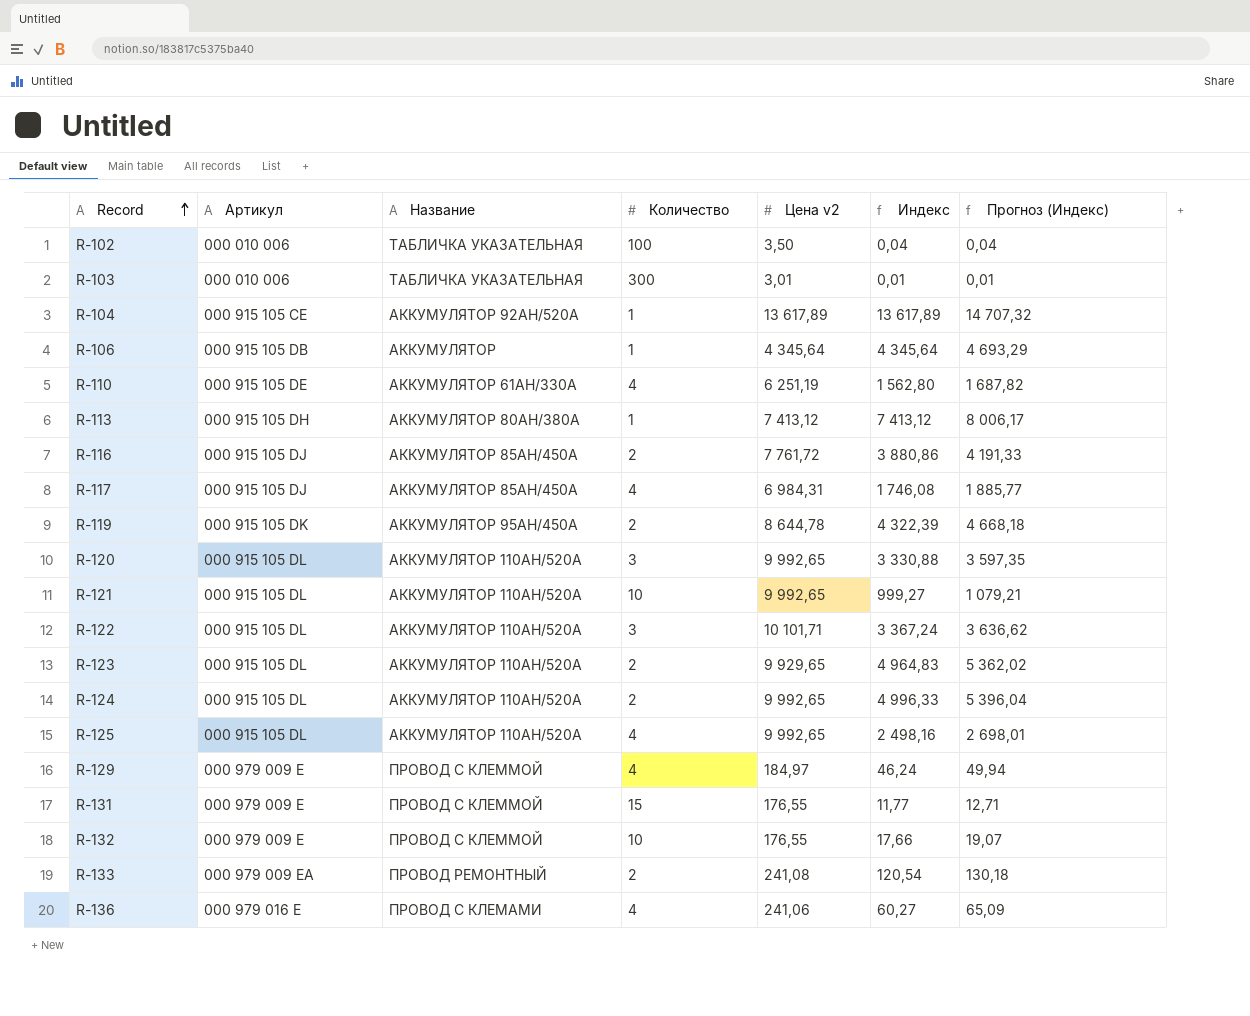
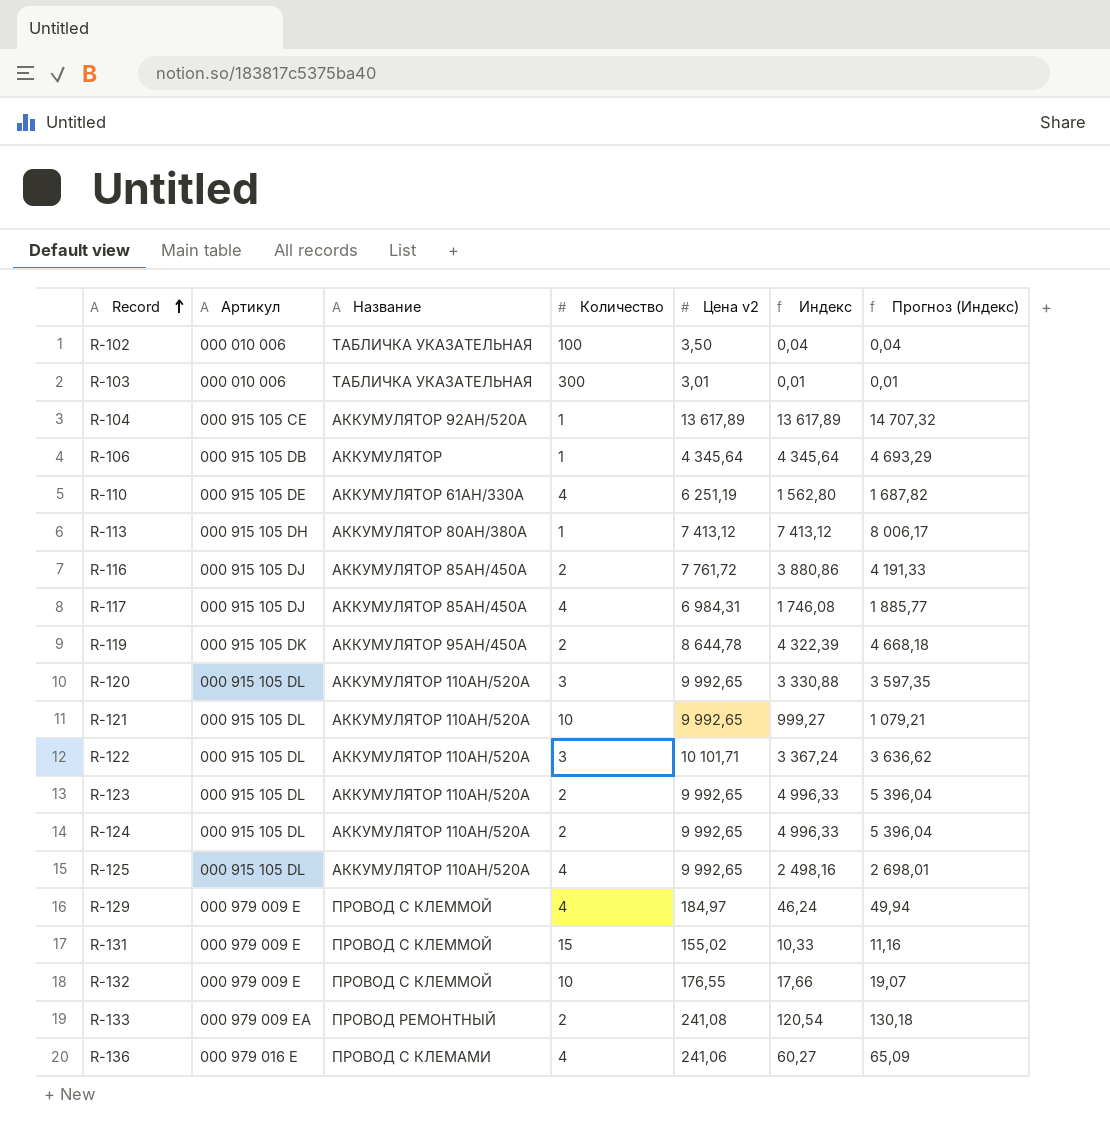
R-123 | Цена v2: 9 929,65 -> 9 992,65
R-123 | Индекс: 4 964,83 -> 4 996,33
R-123 | Прогноз (Индекс): 5 362,02 -> 5 396,04
R-131 | Цена v2: 176,55 -> 155,02
R-131 | Индекс: 11,77 -> 10,33
R-131 | Прогноз (Индекс): 12,71 -> 11,16

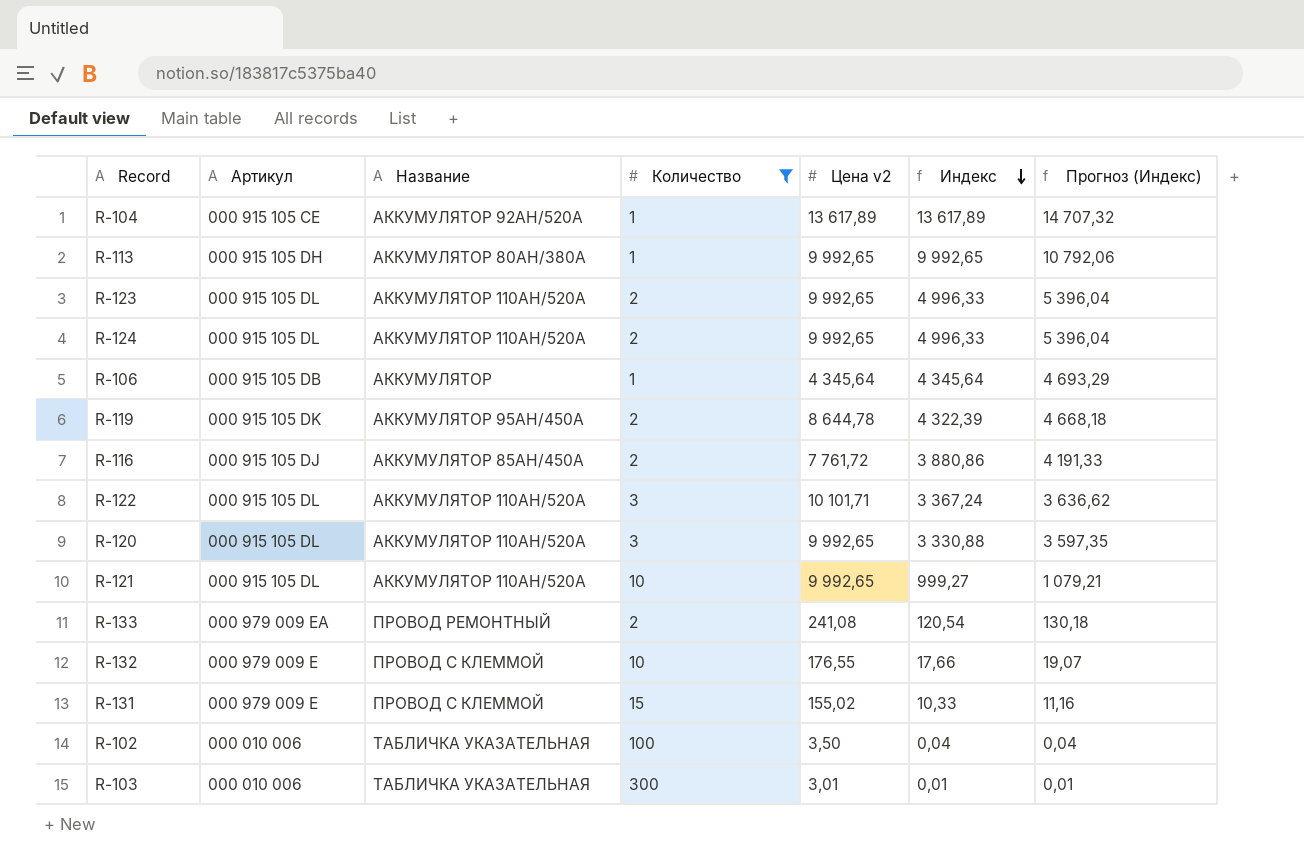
filter: none -> Количество != 4
row order: Record ascending -> Индекс descending
R-113 | Цена v2: 7 413,12 -> 9 992,65
R-113 | Индекс: 7 413,12 -> 9 992,65
R-113 | Прогноз (Индекс): 8 006,17 -> 10 792,06

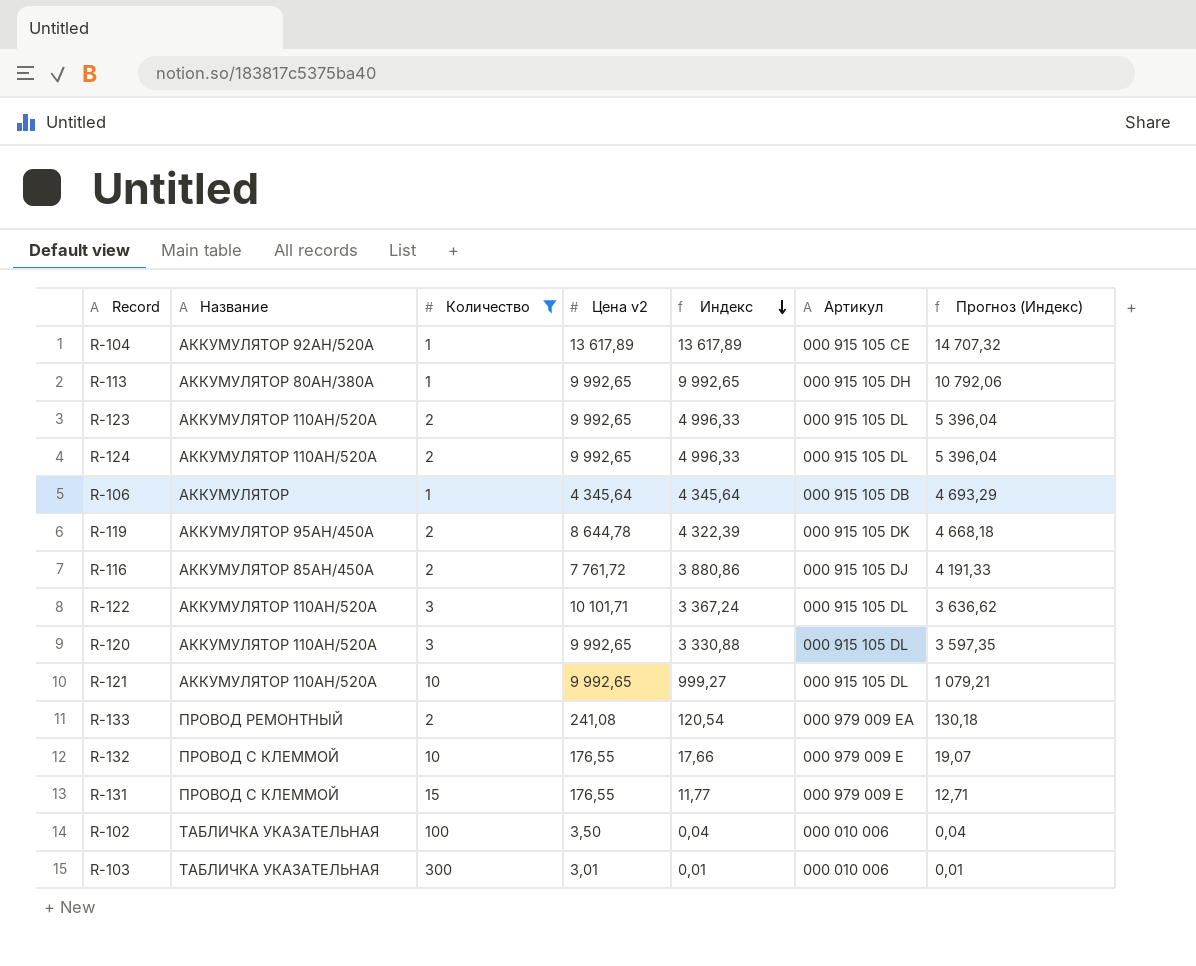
column Артикул | position: 2 -> 6
R-131 | Цена v2: 155,02 -> 176,55
R-131 | Индекс: 10,33 -> 11,77
R-131 | Прогноз (Индекс): 11,16 -> 12,71

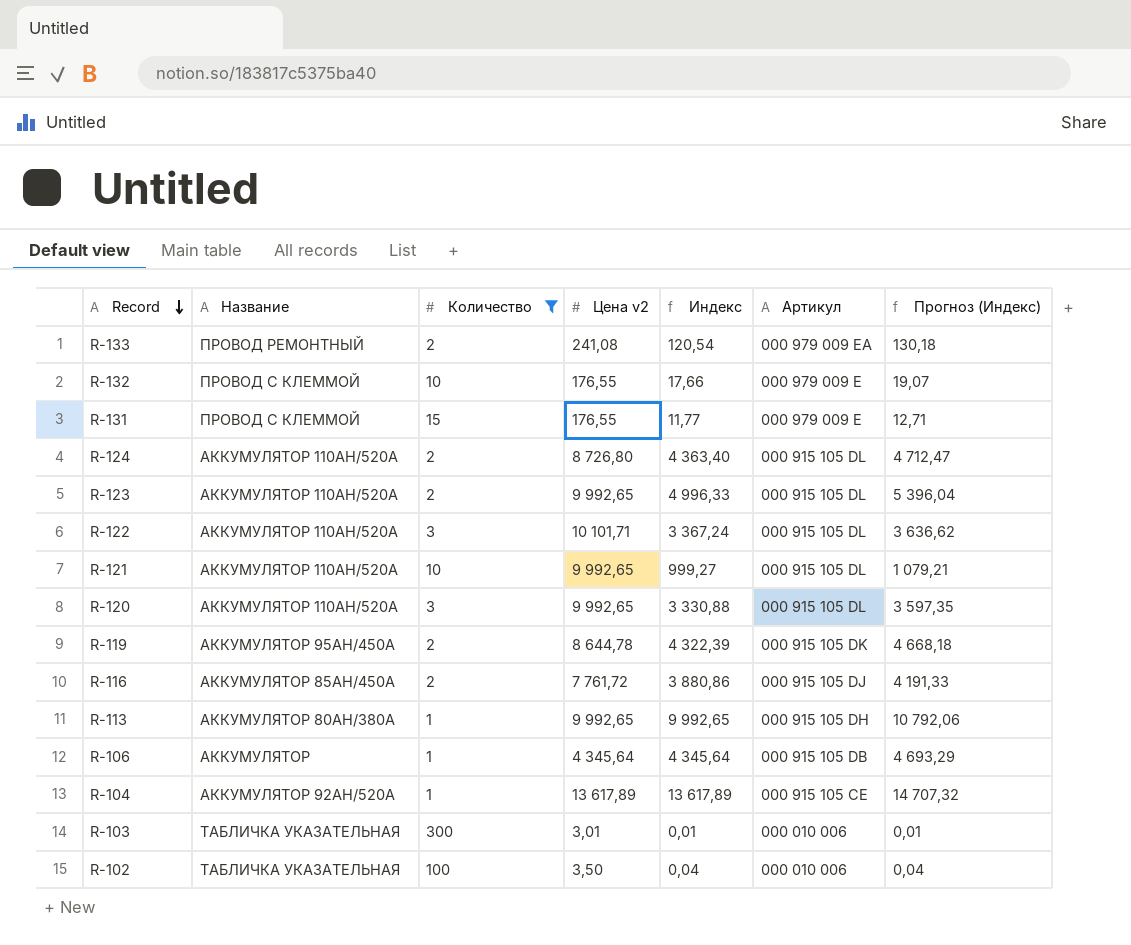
row order: Индекс descending -> Record descending
R-124 | Цена v2: 9 992,65 -> 8 726,80
R-124 | Индекс: 4 996,33 -> 4 363,40
R-124 | Прогноз (Индекс): 5 396,04 -> 4 712,47

